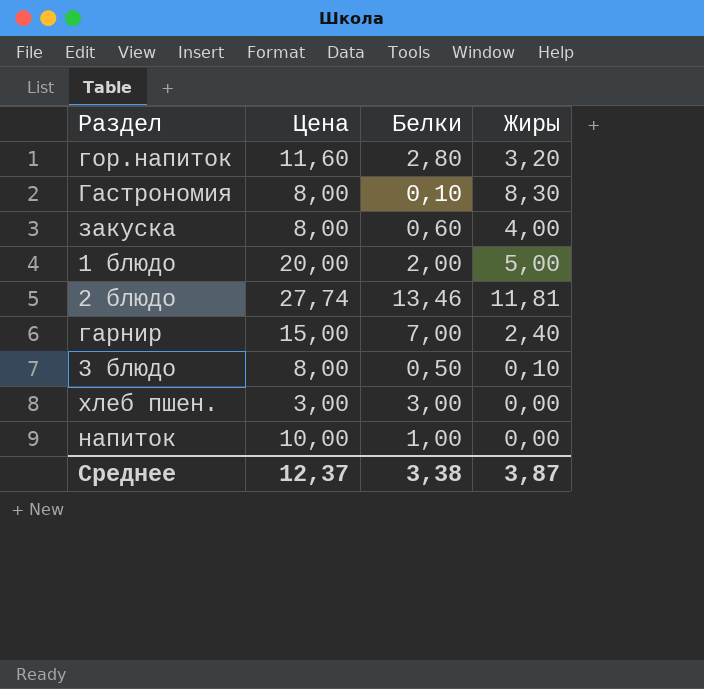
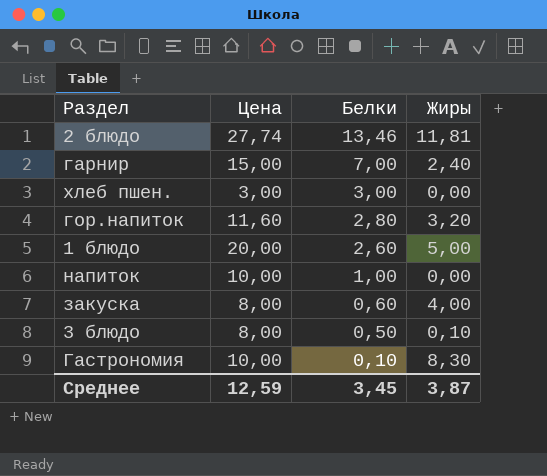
row order: none -> Белки descending
1 блюдо | Белки: 2,00 -> 2,60
Гастрономия | Цена: 8,00 -> 10,00
Среднее | Цена: 12,37 -> 12,59
Среднее | Белки: 3,38 -> 3,45

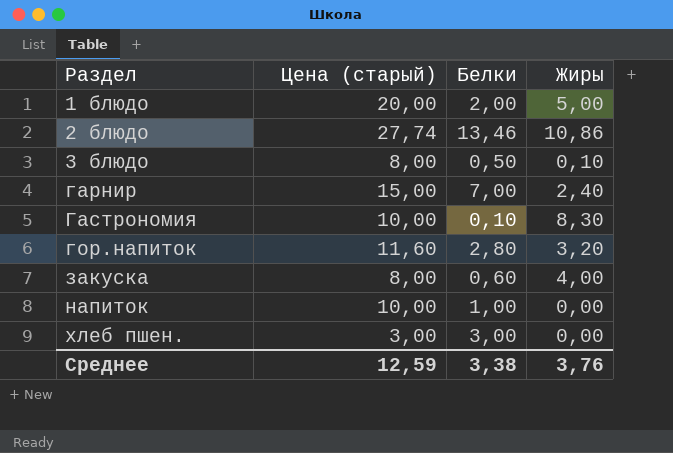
row order: Белки descending -> Раздел ascending
column name: Цена -> Цена (старый)
1 блюдо | Белки: 2,60 -> 2,00
2 блюдо | Жиры: 11,81 -> 10,86
Среднее | Белки: 3,45 -> 3,38
Среднее | Жиры: 3,87 -> 3,76

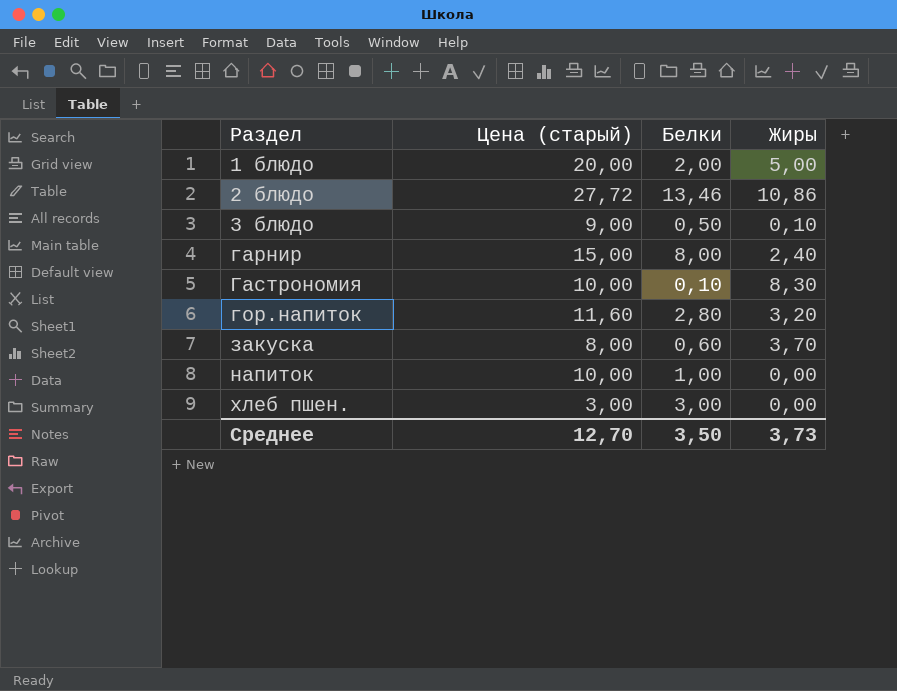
2 блюдо | Цена (старый): 27,74 -> 27,72
3 блюдо | Цена (старый): 8,00 -> 9,00
гарнир | Белки: 7,00 -> 8,00
закуска | Жиры: 4,00 -> 3,70
Среднее | Цена (старый): 12,59 -> 12,70
Среднее | Белки: 3,38 -> 3,50
Среднее | Жиры: 3,76 -> 3,73

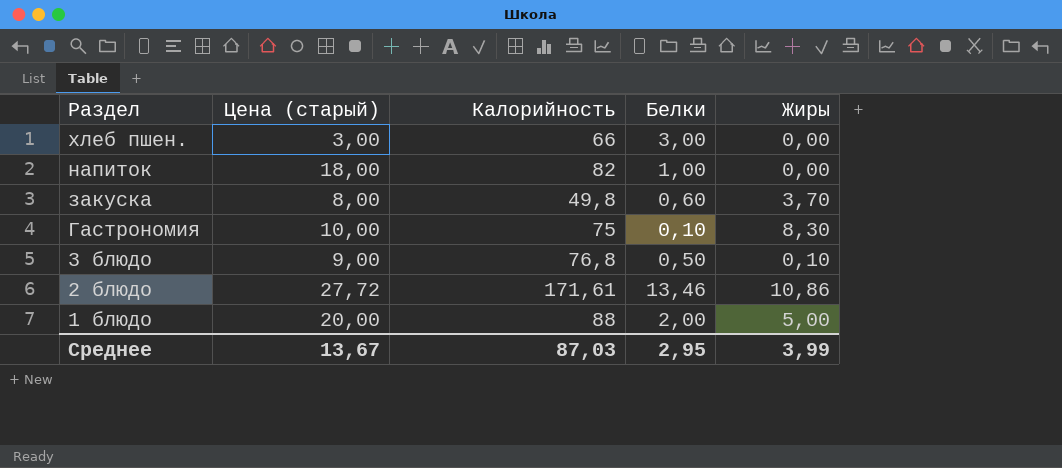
row order: Раздел ascending -> Раздел descending
column Калорийность | position: none -> 3
row гарнир: 15,00 | 8,00 | 2,40 -> none
row гор.напиток: 11,60 | 2,80 | 3,20 -> none
напиток | Цена (старый): 10,00 -> 18,00
Среднее | Цена (старый): 12,70 -> 13,67
Среднее | Белки: 3,50 -> 2,95
Среднее | Жиры: 3,73 -> 3,99

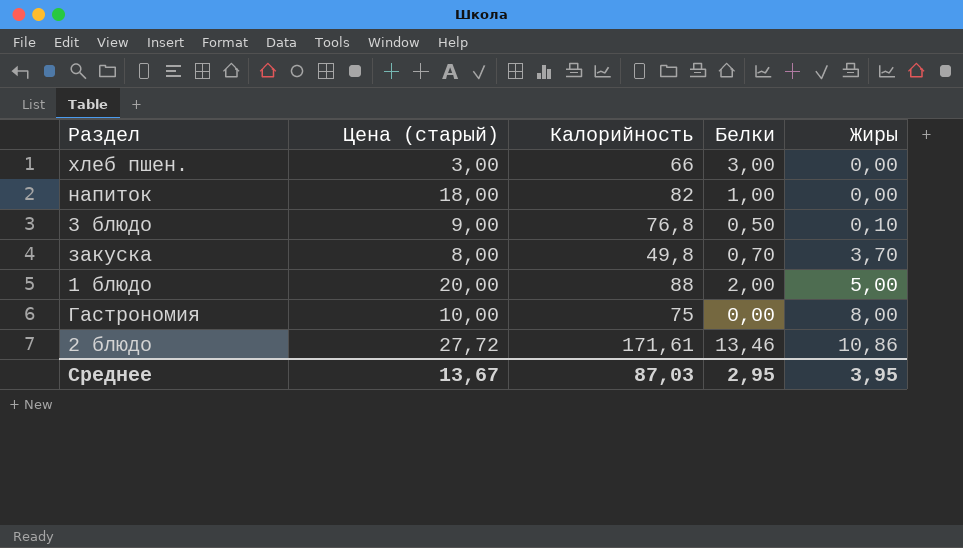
row order: Раздел descending -> Жиры ascending
закуска | Белки: 0,60 -> 0,70
Гастрономия | Белки: 0,10 -> 0,00
Гастрономия | Жиры: 8,30 -> 8,00
Среднее | Жиры: 3,99 -> 3,95

